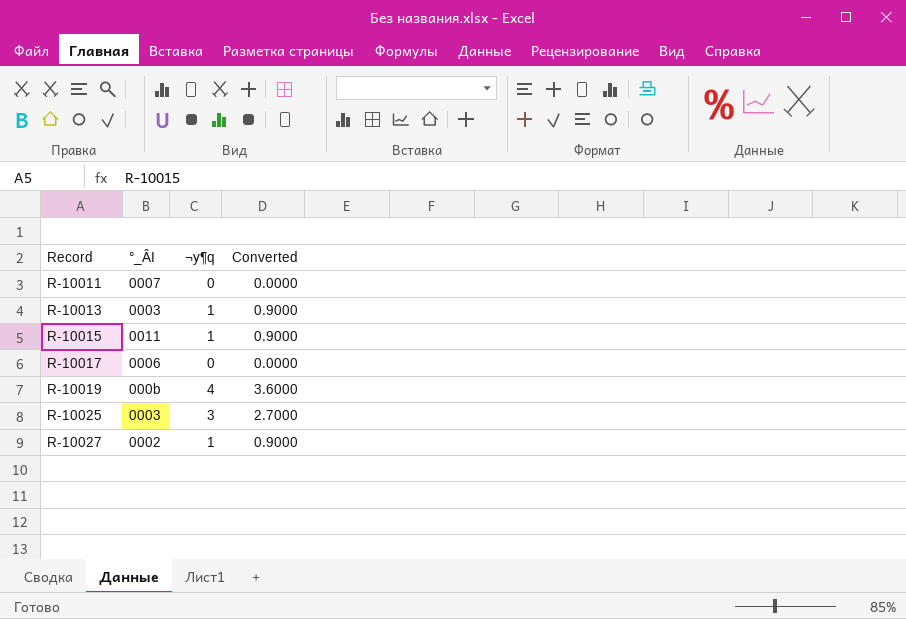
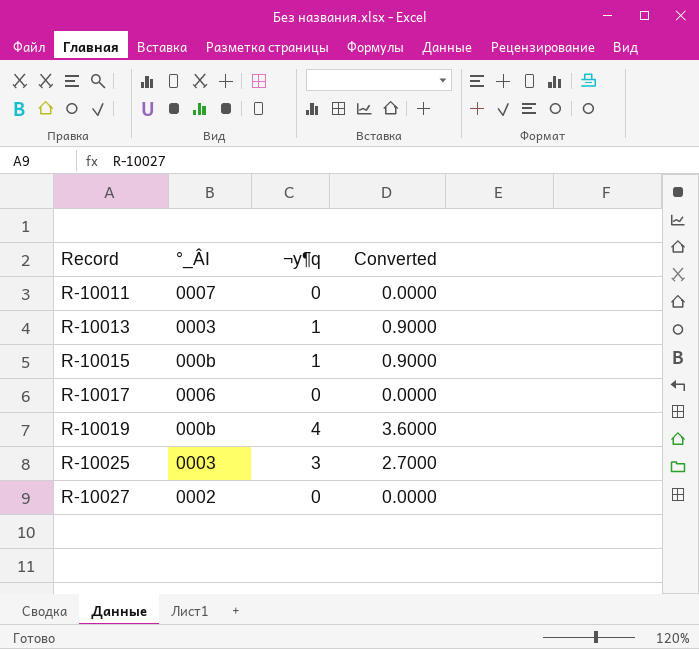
R-10015 | °_ÂI: 0011 -> 000b
R-10027 | ¬y¶q: 1 -> 0
R-10027 | Converted: 0.9000 -> 0.0000

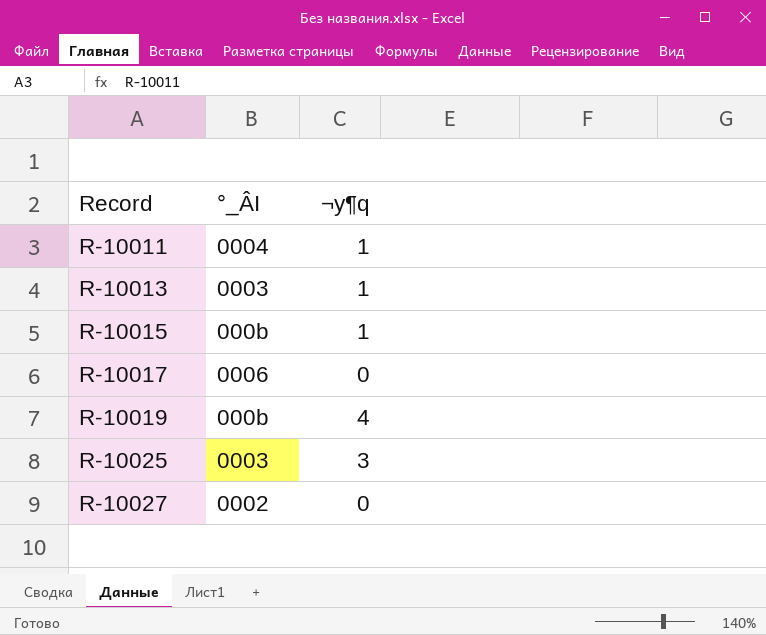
column Converted | formula: [¬y¶q] * 0.9 -> none
R-10011 | °_ÂI: 0007 -> 0004
R-10011 | ¬y¶q: 0 -> 1

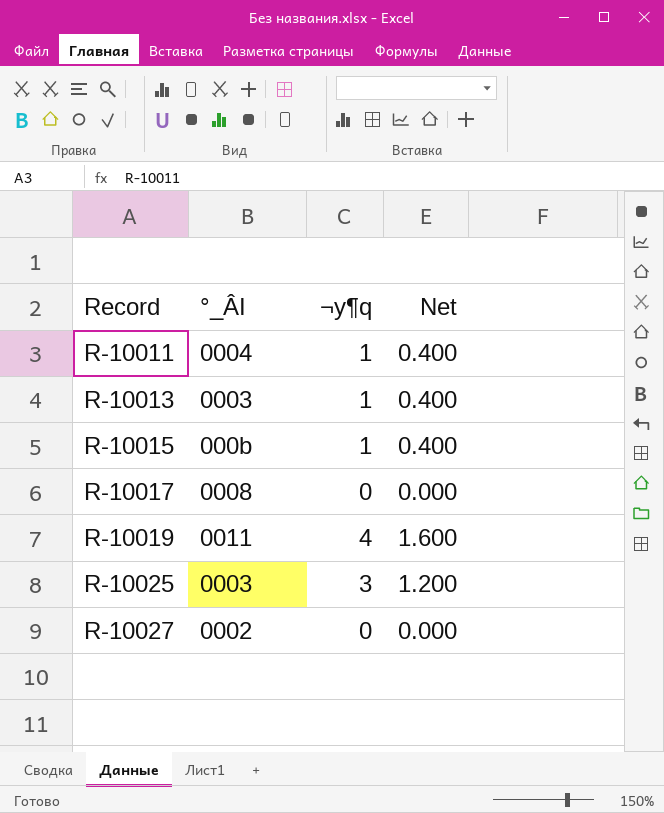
column Net | formula: none -> [¬y¶q] * 0.4
R-10017 | °_ÂI: 0006 -> 0008
R-10019 | °_ÂI: 000b -> 0011

